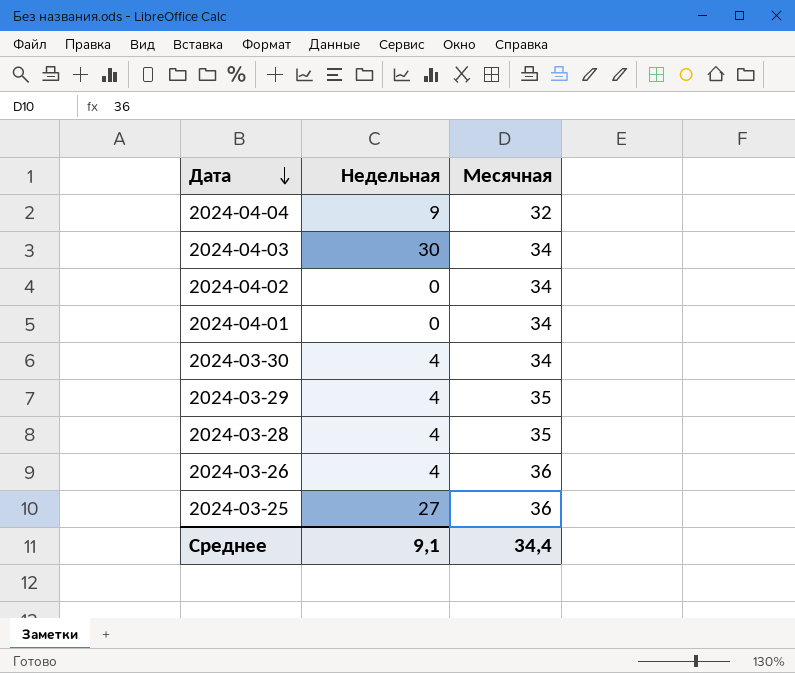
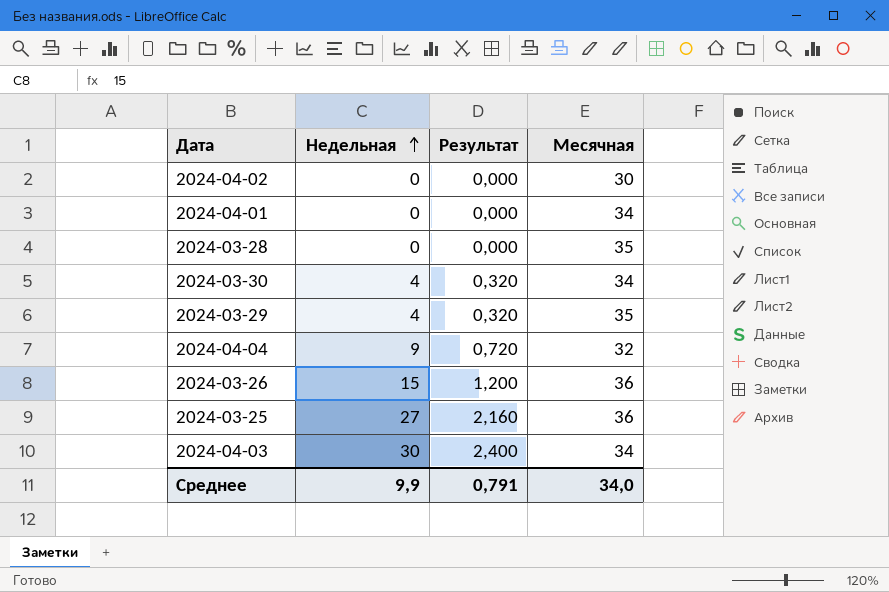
row order: Дата descending -> Недельная ascending
column Результат | formula: none -> [Недельная] * 0,08
2024-04-02 | Месячная: 34 -> 30
2024-03-28 | Недельная: 4 -> 0
2024-03-26 | Недельная: 4 -> 15
Среднее | Недельная: 9,1 -> 9,9
Среднее | Месячная: 34,4 -> 34,0

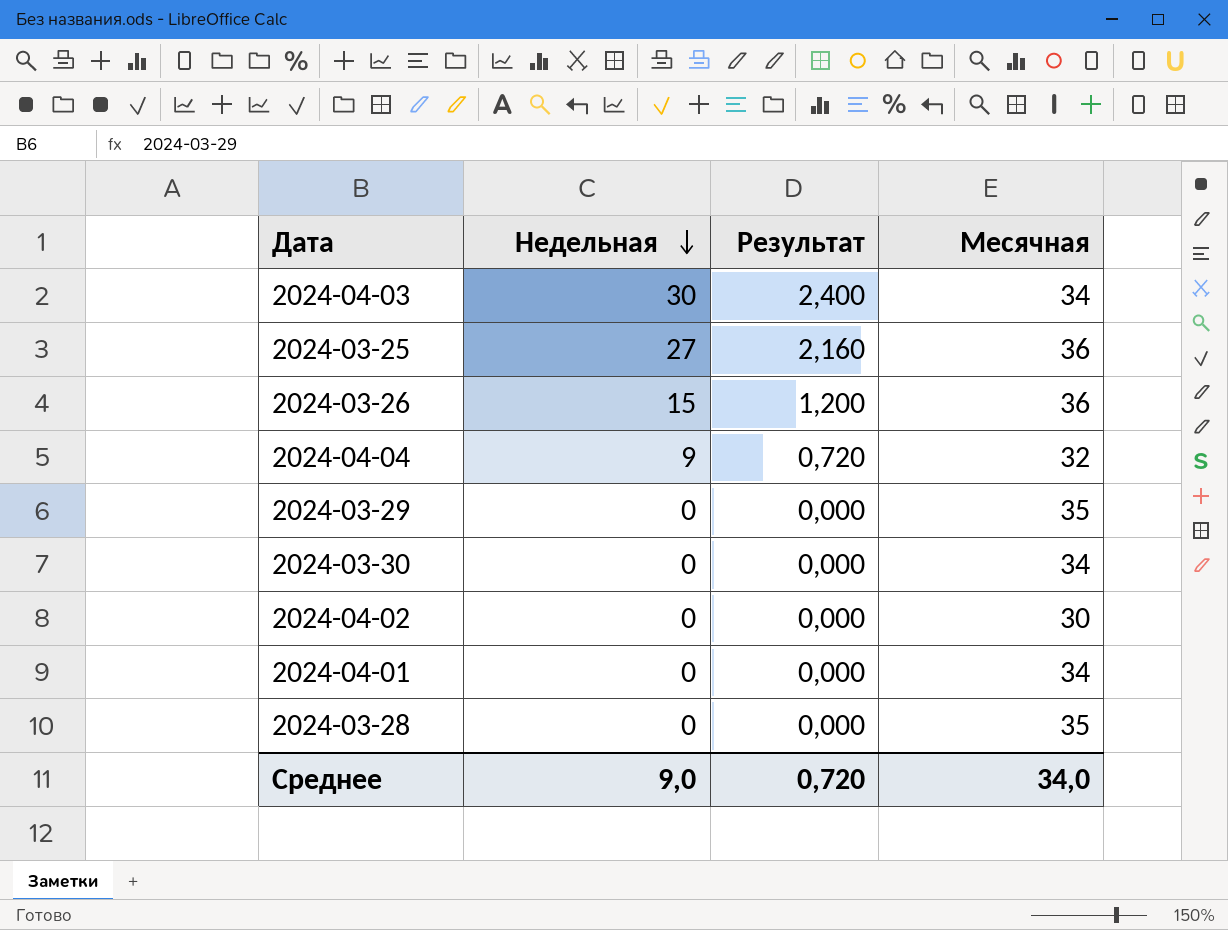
row order: Недельная ascending -> Недельная descending
2024-03-29 | Недельная: 4 -> 0
2024-03-29 | Результат: 0,320 -> 0,000
2024-03-30 | Недельная: 4 -> 0
2024-03-30 | Результат: 0,320 -> 0,000
Среднее | Недельная: 9,9 -> 9,0
Среднее | Результат: 0,791 -> 0,720

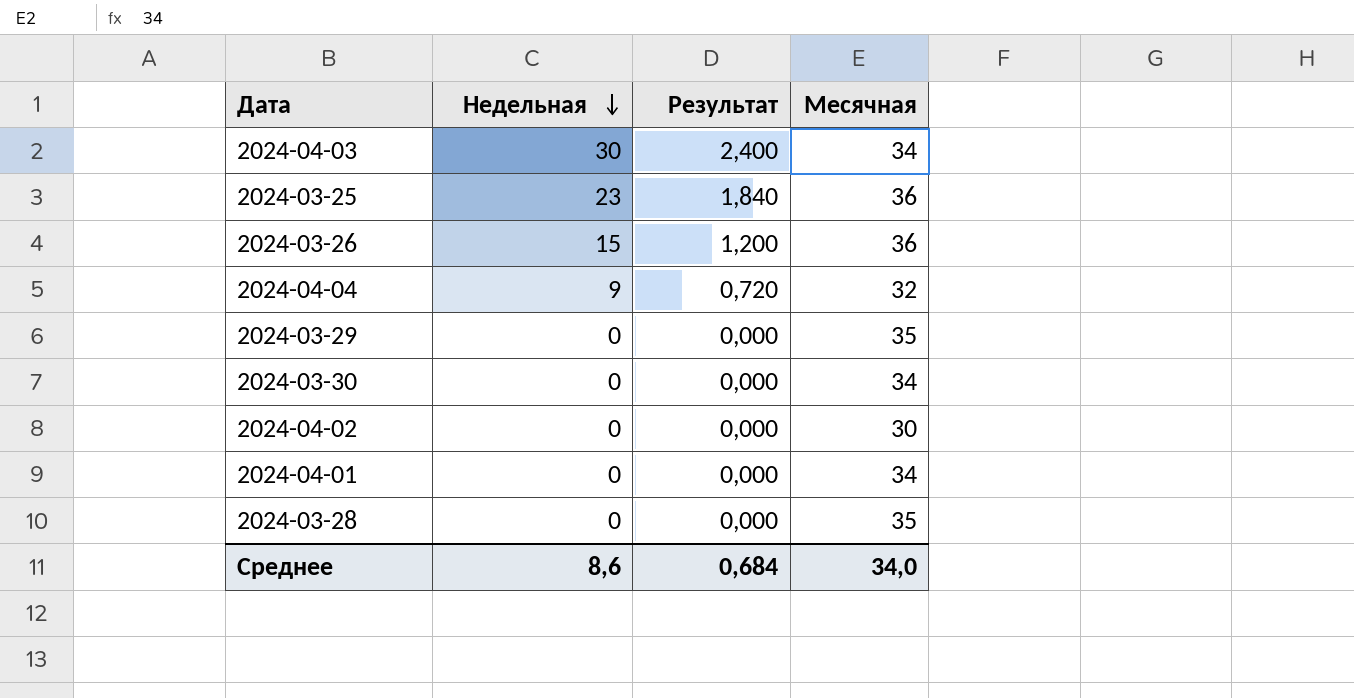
2024-03-25 | Недельная: 27 -> 23
2024-03-25 | Результат: 2,160 -> 1,840
Среднее | Недельная: 9,0 -> 8,6
Среднее | Результат: 0,720 -> 0,684

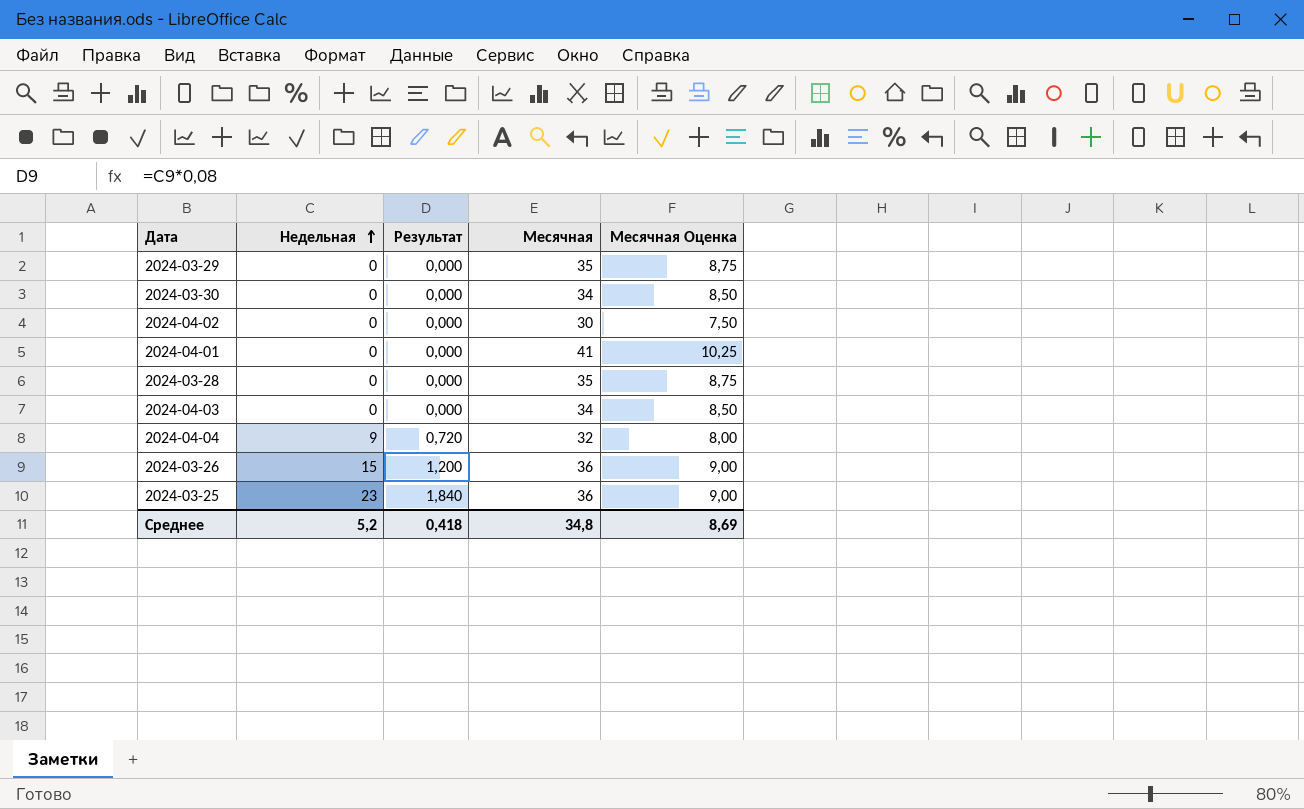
row order: Недельная descending -> Недельная ascending
column Месячная Оценка | formula: none -> [Месячная] * 0,25
2024-04-01 | Месячная: 34 -> 41
2024-04-03 | Недельная: 30 -> 0
2024-04-03 | Результат: 2,400 -> 0,000
Среднее | Недельная: 8,6 -> 5,2
Среднее | Результат: 0,684 -> 0,418
Среднее | Месячная: 34,0 -> 34,8

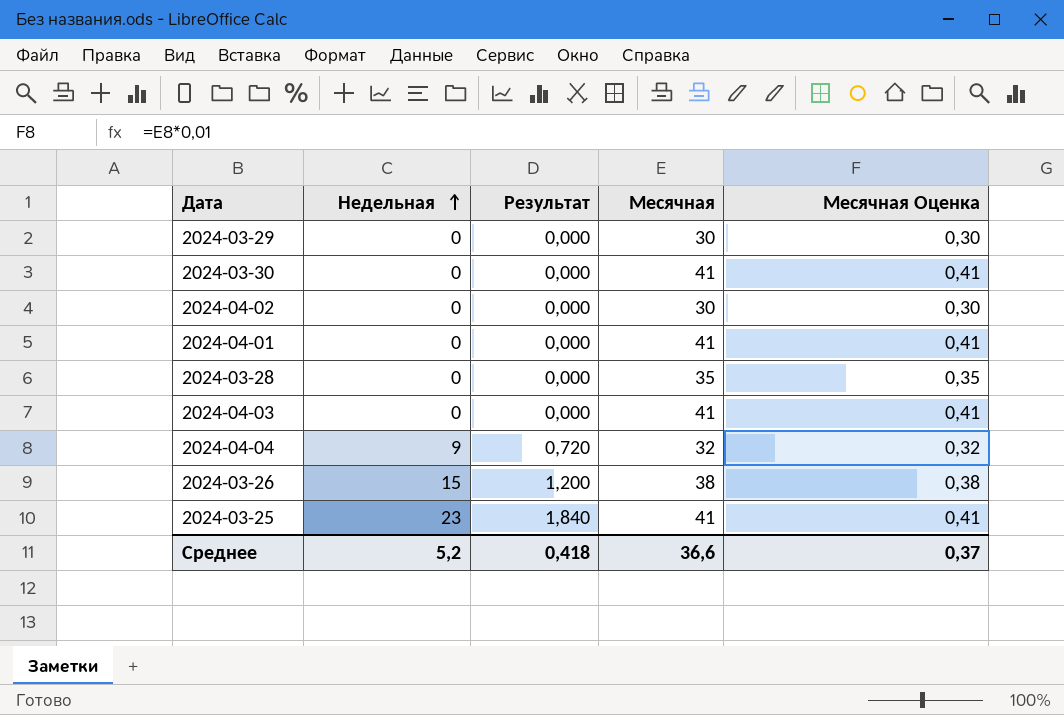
column Месячная Оценка | formula: [Месячная] * 0,25 -> [Месячная] * 0,01
2024-03-29 | Месячная: 35 -> 30
2024-03-30 | Месячная: 34 -> 41
2024-04-03 | Месячная: 34 -> 41
2024-03-26 | Месячная: 36 -> 38
2024-03-25 | Месячная: 36 -> 41
Среднее | Месячная: 34,8 -> 36,6
Среднее | Месячная Оценка: 8,69 -> 0,37

